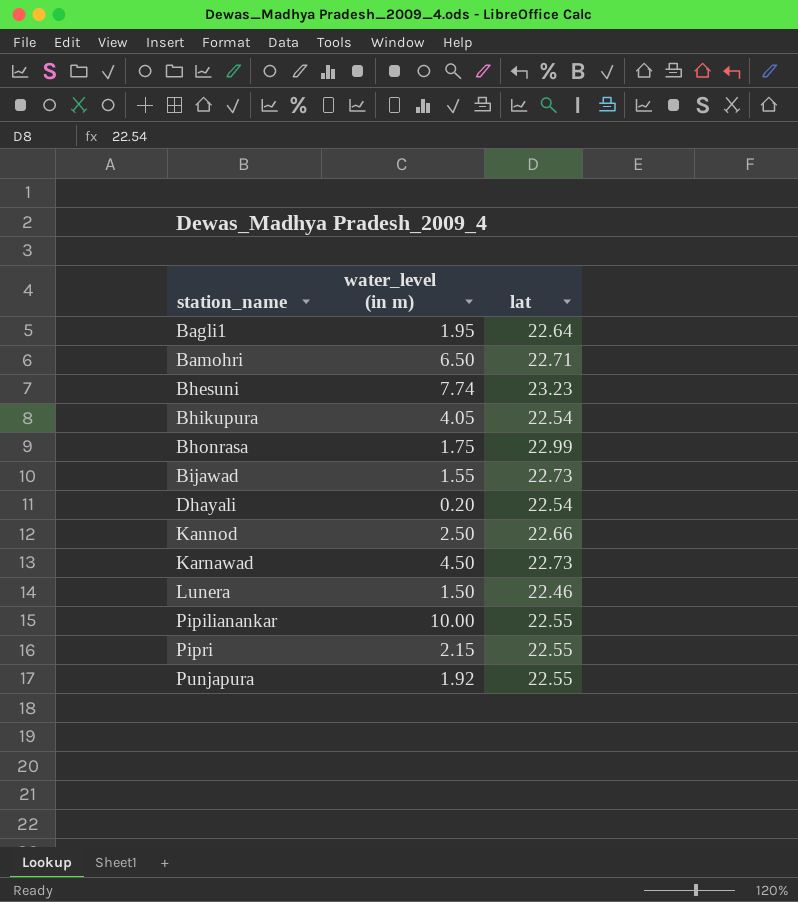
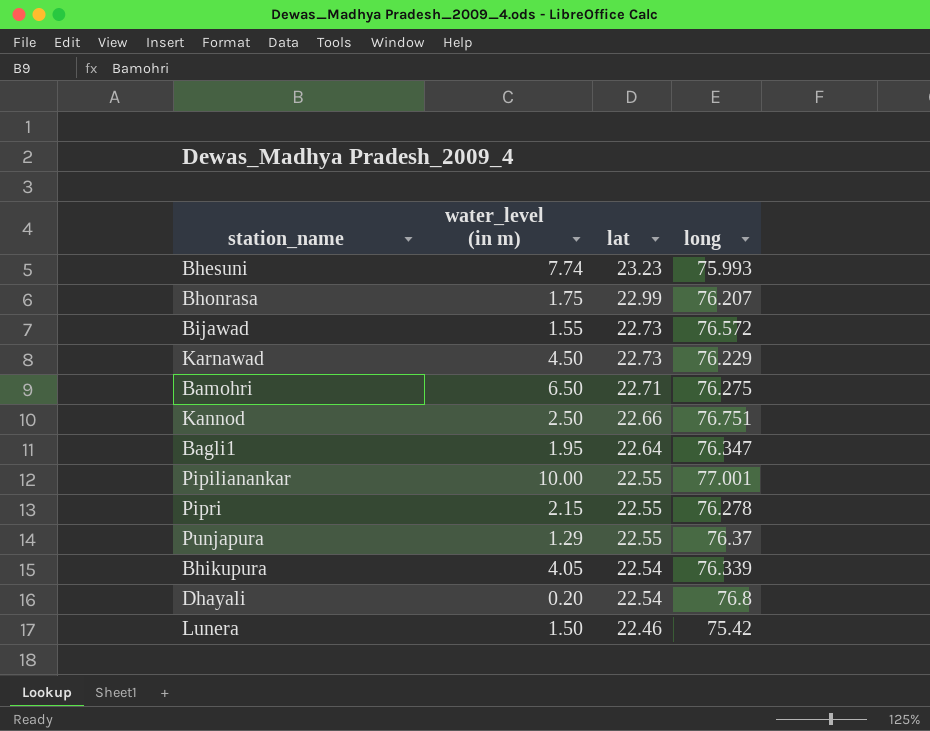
row order: station_name ascending -> lat descending
column long | position: none -> 4
Punjapura | water_level (in m): 1.92 -> 1.29

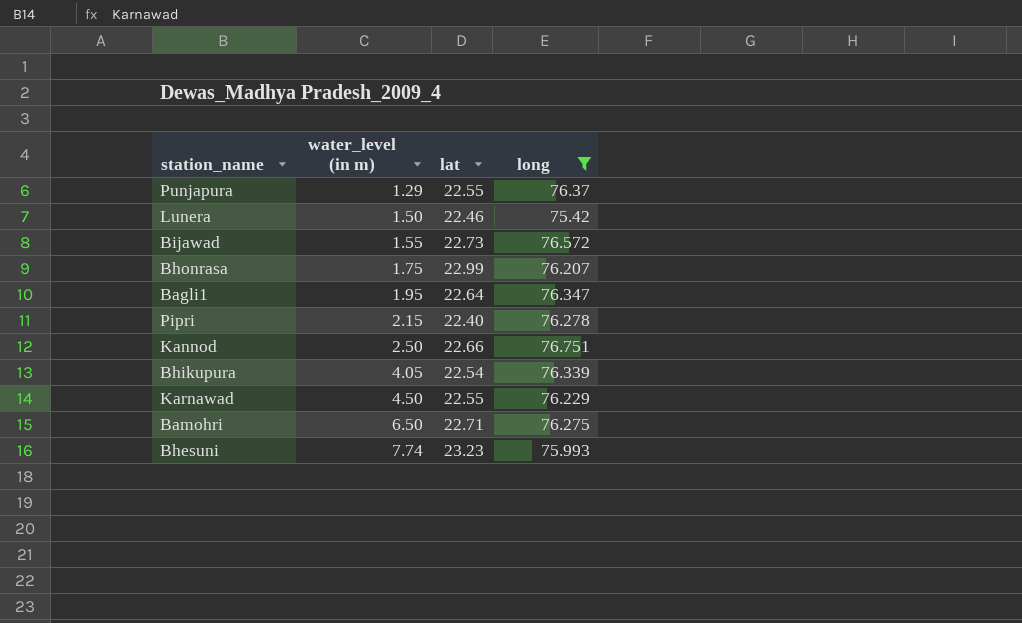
filter: none -> long <= 76.751
row order: lat descending -> water_level (in m) ascending
Pipri | lat: 22.55 -> 22.40
Karnawad | lat: 22.73 -> 22.55

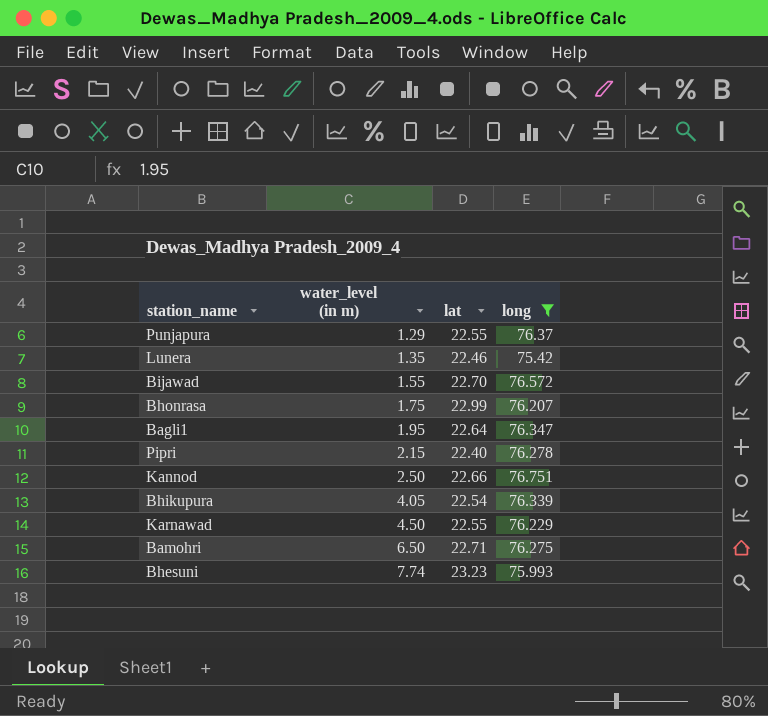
Lunera | water_level (in m): 1.50 -> 1.35
Bijawad | lat: 22.73 -> 22.70

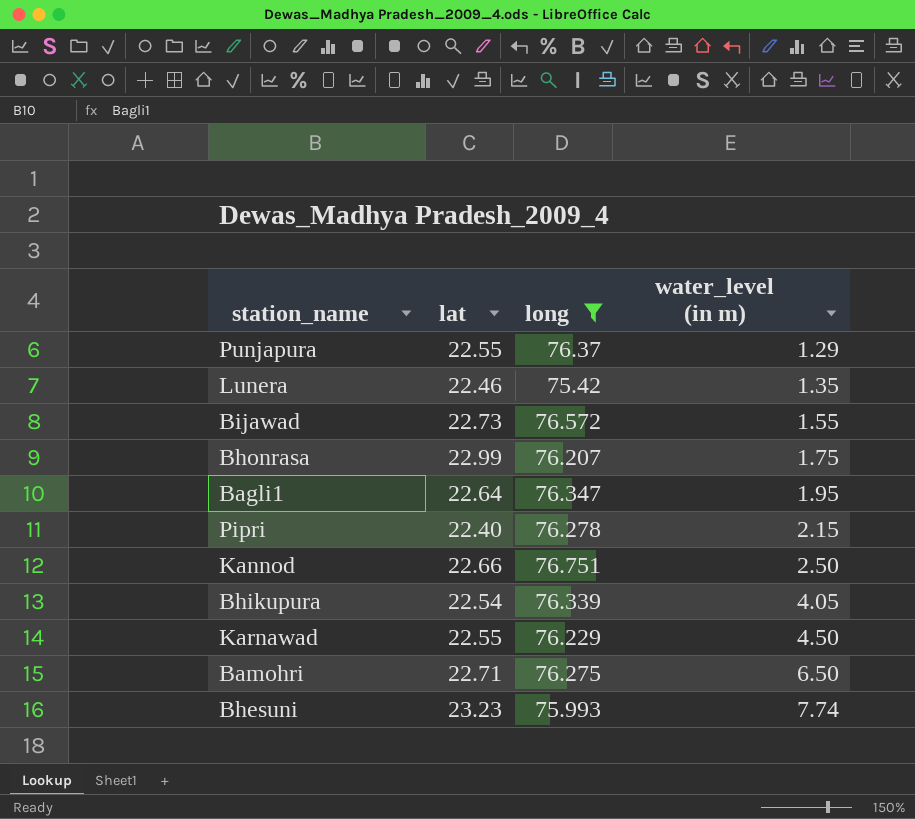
column water_level (in m) | position: 2 -> 4
Bijawad | lat: 22.70 -> 22.73

